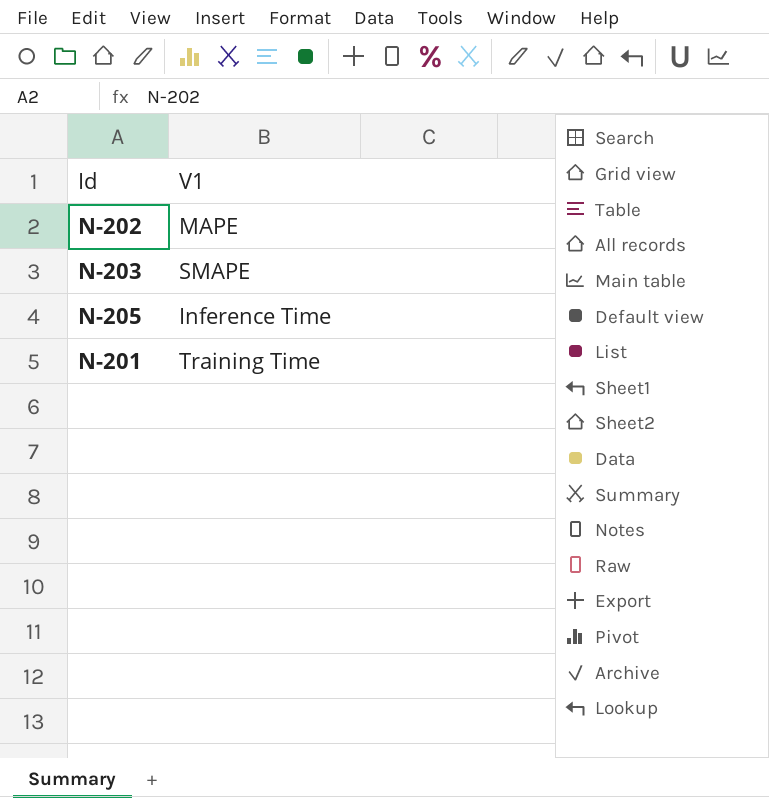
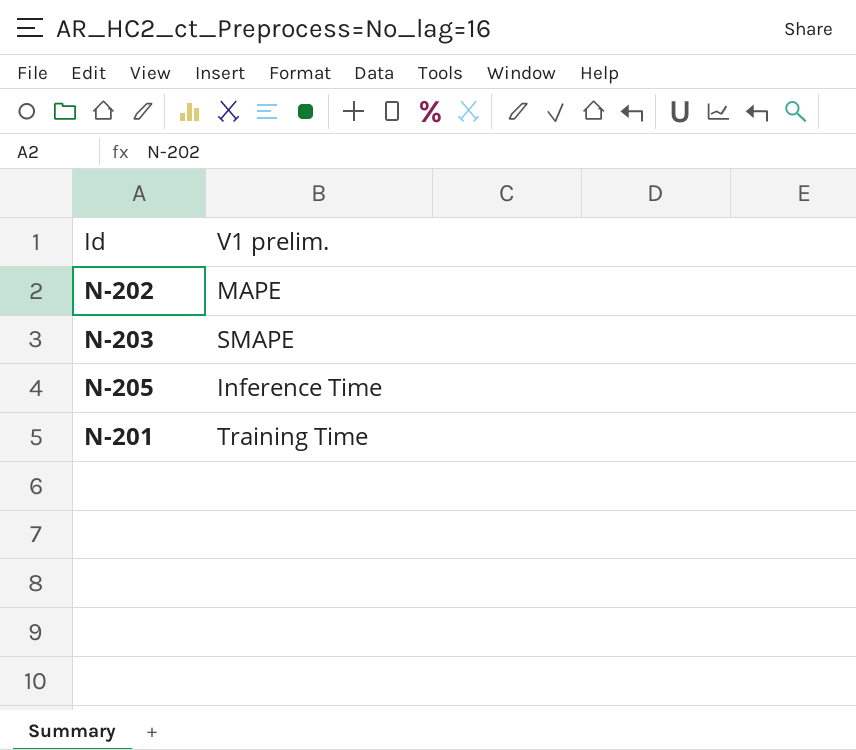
column name: V1 -> V1 prelim.

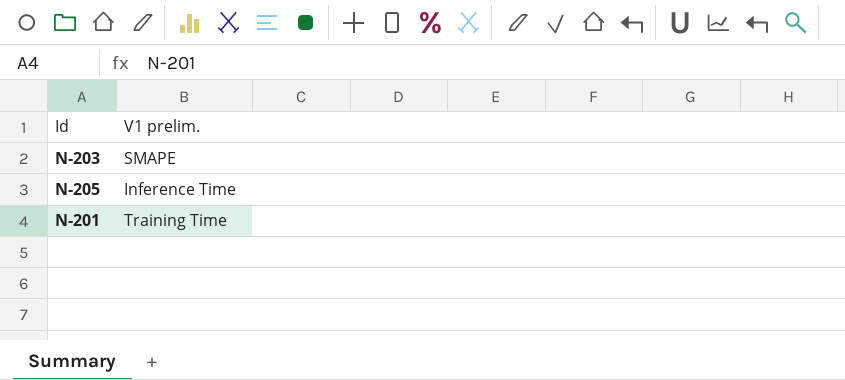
row N-202: MAPE -> none

